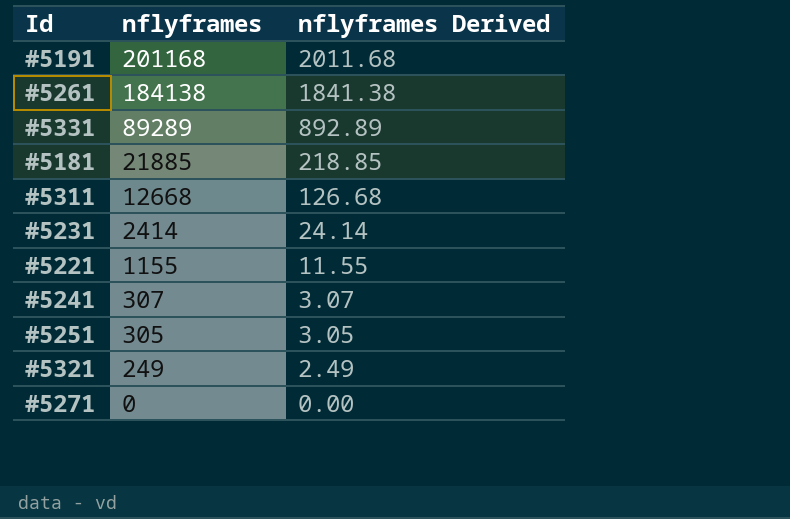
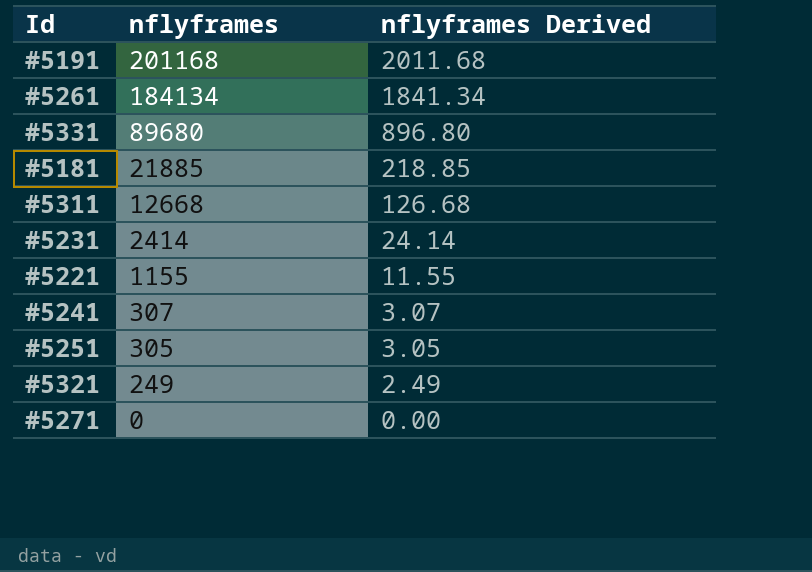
#5261 | nflyframes: 184138 -> 184134
#5261 | nflyframes Derived: 1841.38 -> 1841.34
#5331 | nflyframes: 89289 -> 89680
#5331 | nflyframes Derived: 892.89 -> 896.80

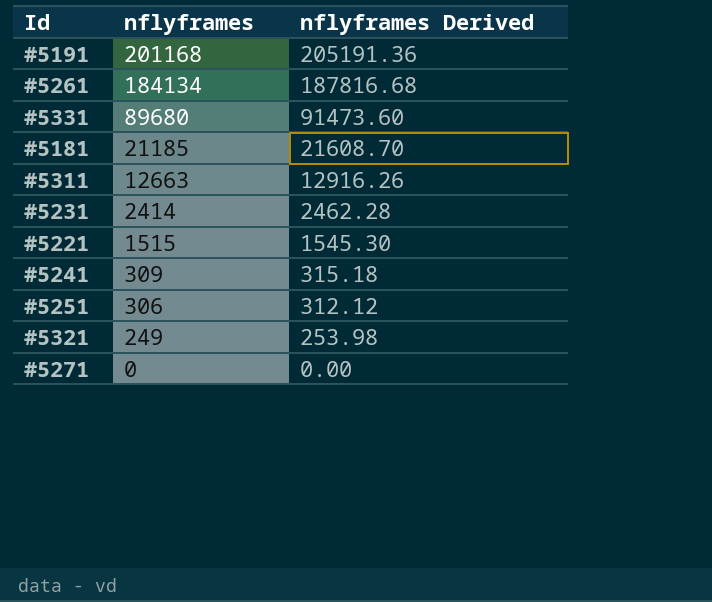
column nflyframes Derived | formula: [nflyframes] * 0.01 -> [nflyframes] * 1.02
#5181 | nflyframes: 21885 -> 21185
#5311 | nflyframes: 12668 -> 12663
#5221 | nflyframes: 1155 -> 1515
#5241 | nflyframes: 307 -> 309
#5251 | nflyframes: 305 -> 306

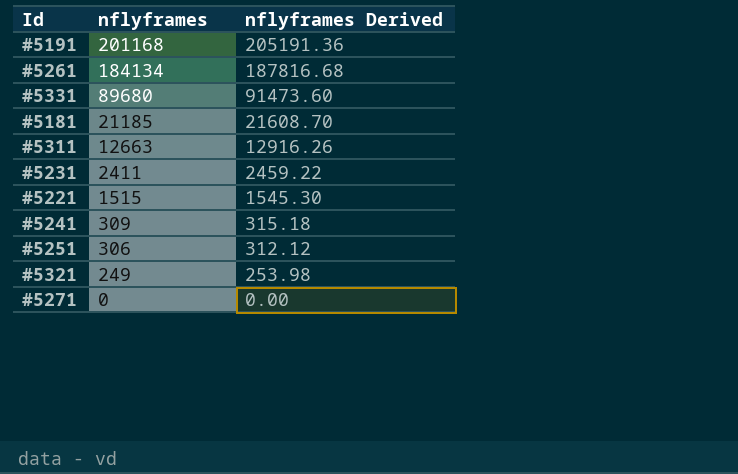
#5231 | nflyframes: 2414 -> 2411
#5231 | nflyframes Derived: 2462.28 -> 2459.22

